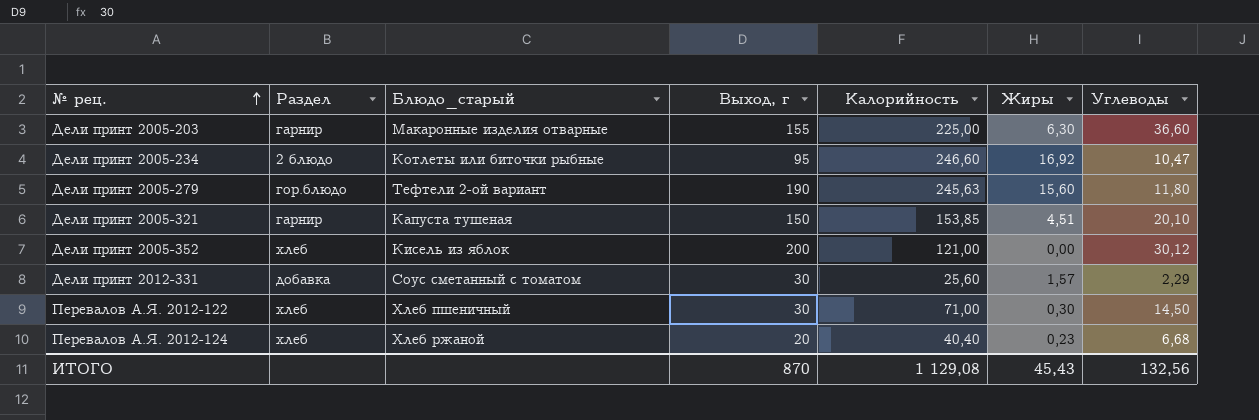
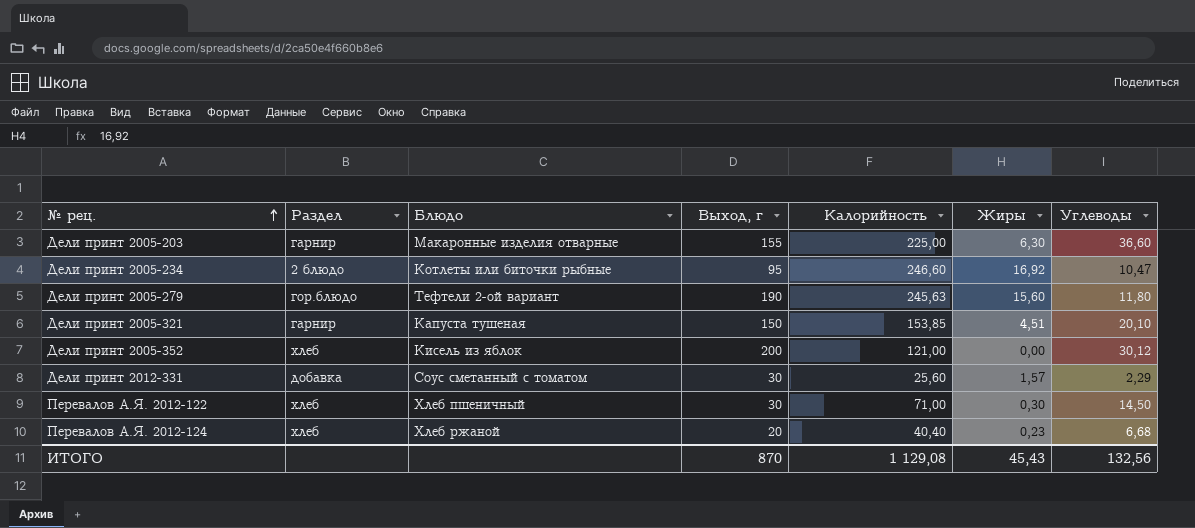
column name: Блюдо_старый -> Блюдо

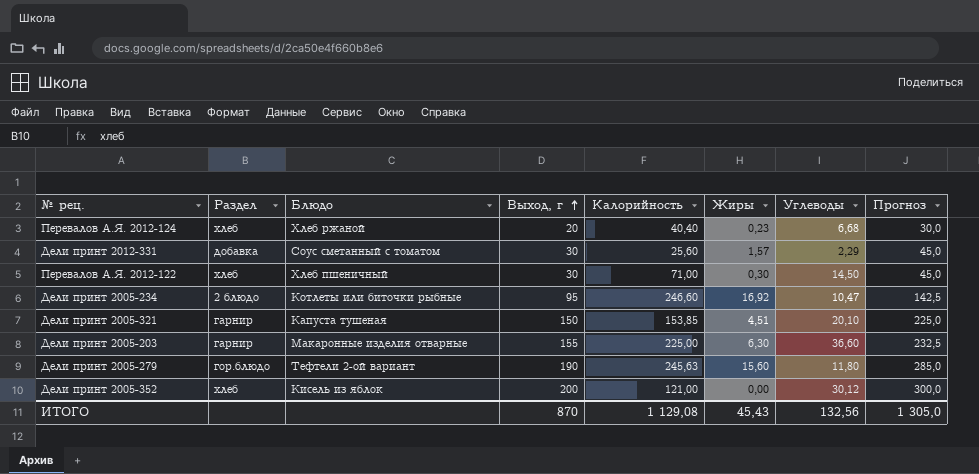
row order: № рец. ascending -> Выход, г ascending
column Прогноз | formula: none -> [Выход, г] * 1,5

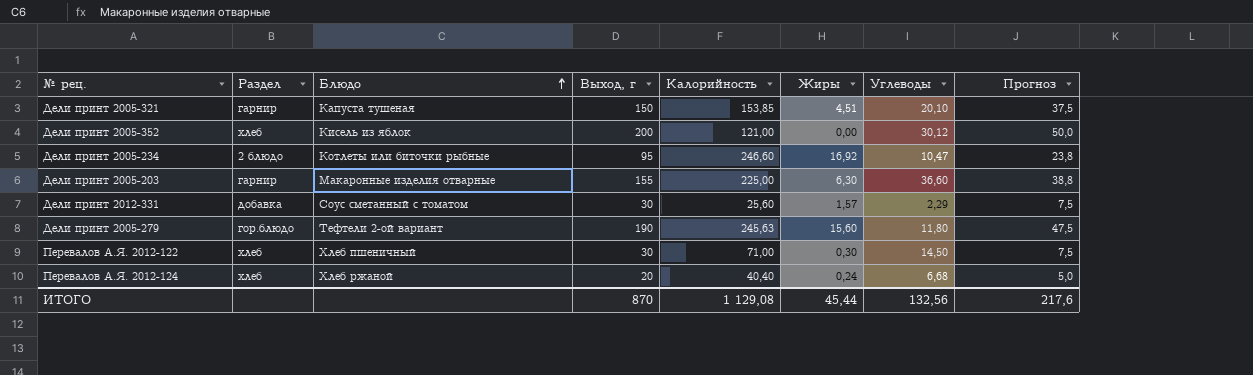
row order: Выход, г ascending -> Блюдо ascending
column Прогноз | formula: [Выход, г] * 1,5 -> [Выход, г] * 0,25
Перевалов А.Я. 2012-124 | Жиры: 0,23 -> 0,24
ИТОГО | Жиры: 45,43 -> 45,44
ИТОГО | Прогноз: 1 305,0 -> 217,6

